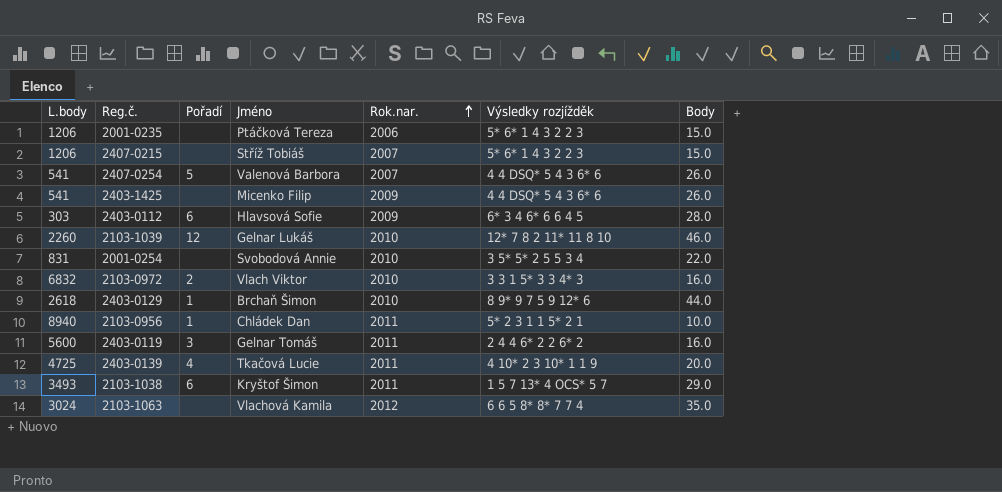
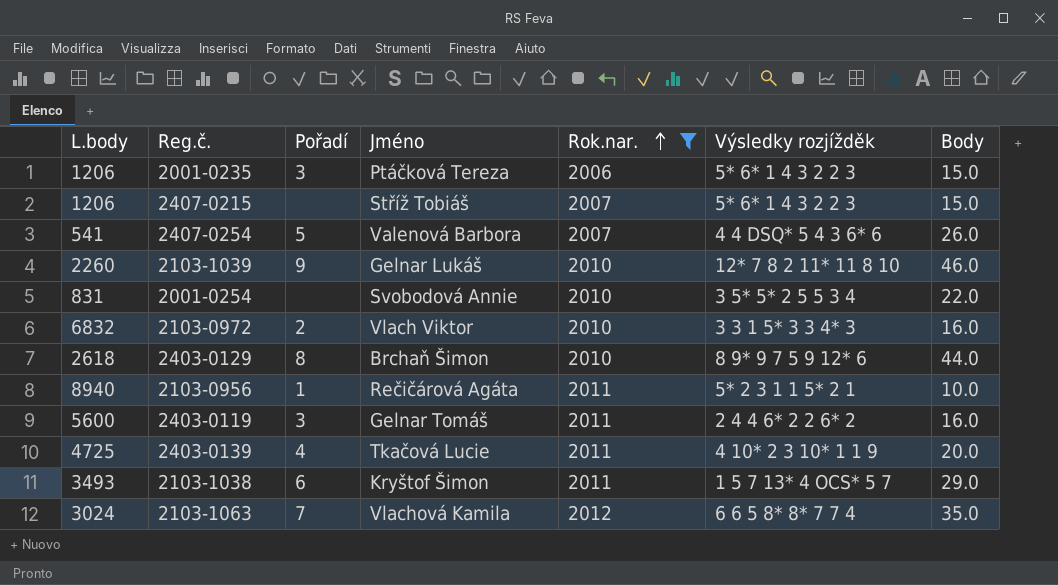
filter: none -> Rok.nar. != 2009
2001-0235 | Pořadí: none -> 3
2103-1039 | Pořadí: 12 -> 9
2403-0129 | Pořadí: 1 -> 8
2103-0956 | Jméno: Chládek Dan -> Rečičárová Agáta
2103-1063 | Pořadí: none -> 7

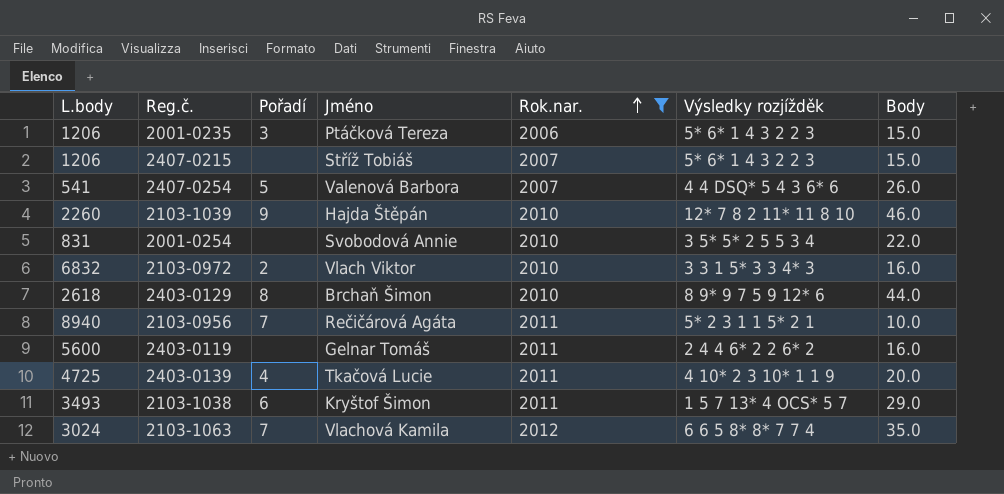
2103-1039 | Jméno: Gelnar Lukáš -> Hajda Štěpán
2103-0956 | Pořadí: 1 -> 7
2403-0119 | Pořadí: 3 -> none

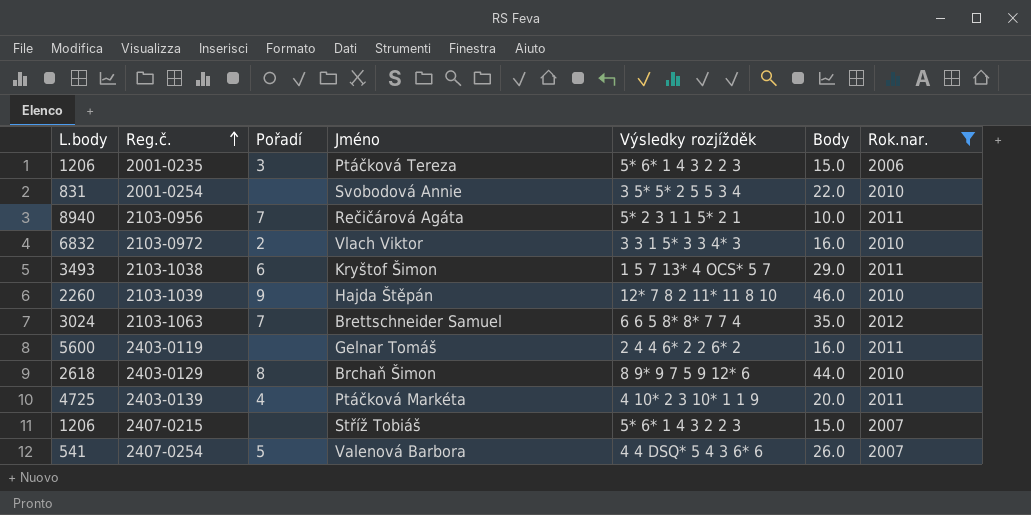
row order: Rok.nar. ascending -> Reg.č. ascending
column Rok.nar. | position: 5 -> 7
2103-1063 | Jméno: Vlachová Kamila -> Brettschneider Samuel
2403-0139 | Jméno: Tkačová Lucie -> Ptáčková Markéta

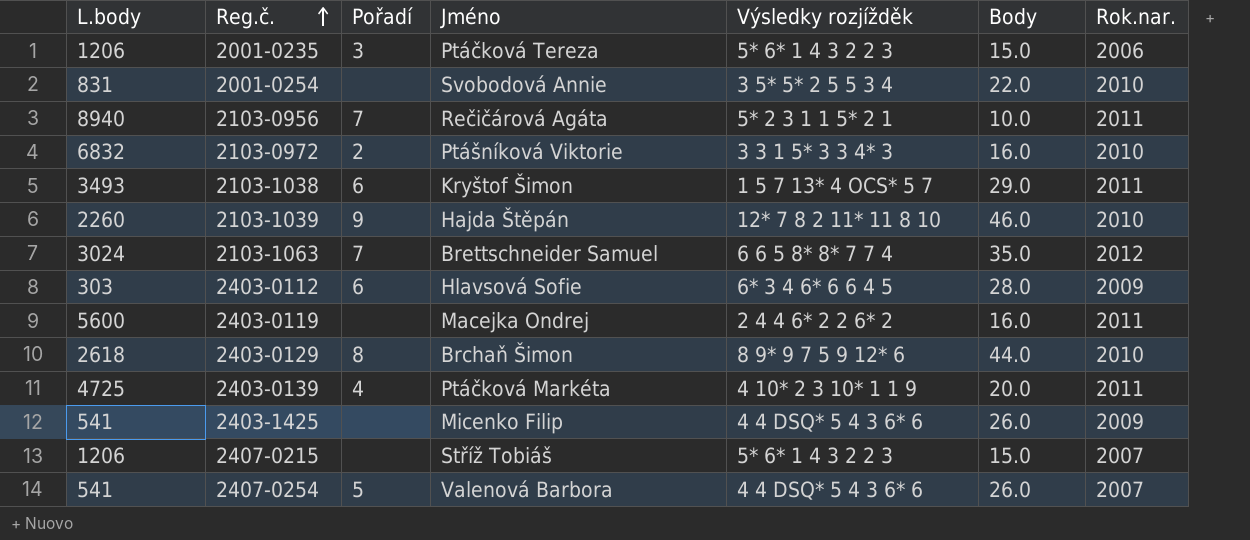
filter: Rok.nar. != 2009 -> none
2103-0972 | Jméno: Vlach Viktor -> Ptášníková Viktorie
2403-0119 | Jméno: Gelnar Tomáš -> Macejka Ondrej

